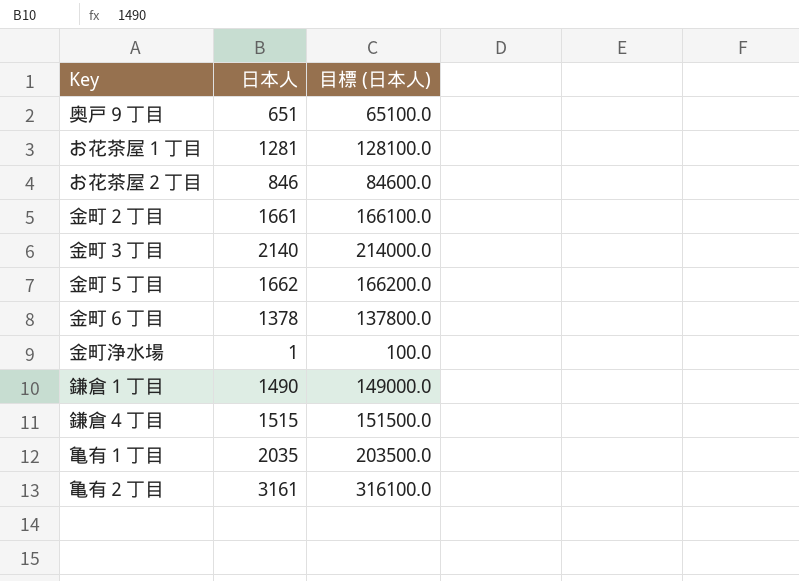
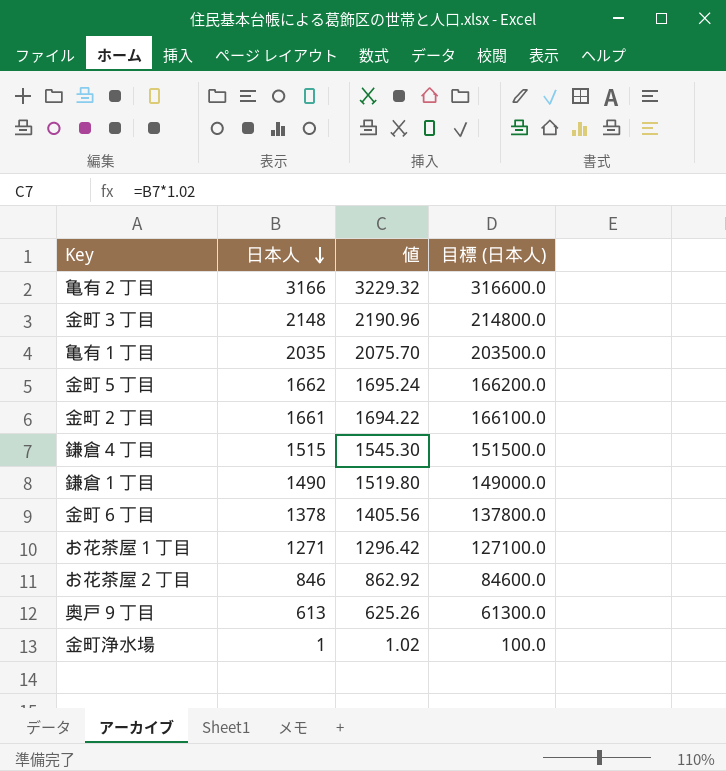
row order: none -> 日本人 descending
column 値 | formula: none -> [日本人] * 1.02
亀有２丁目 | 日本人: 3161 -> 3166
亀有２丁目 | 目標 (日本人): 316100.0 -> 316600.0
金町３丁目 | 日本人: 2140 -> 2148
金町３丁目 | 目標 (日本人): 214000.0 -> 214800.0
お花茶屋１丁目 | 日本人: 1281 -> 1271
お花茶屋１丁目 | 目標 (日本人): 128100.0 -> 127100.0
奥戸９丁目 | 日本人: 651 -> 613
奥戸９丁目 | 目標 (日本人): 65100.0 -> 61300.0

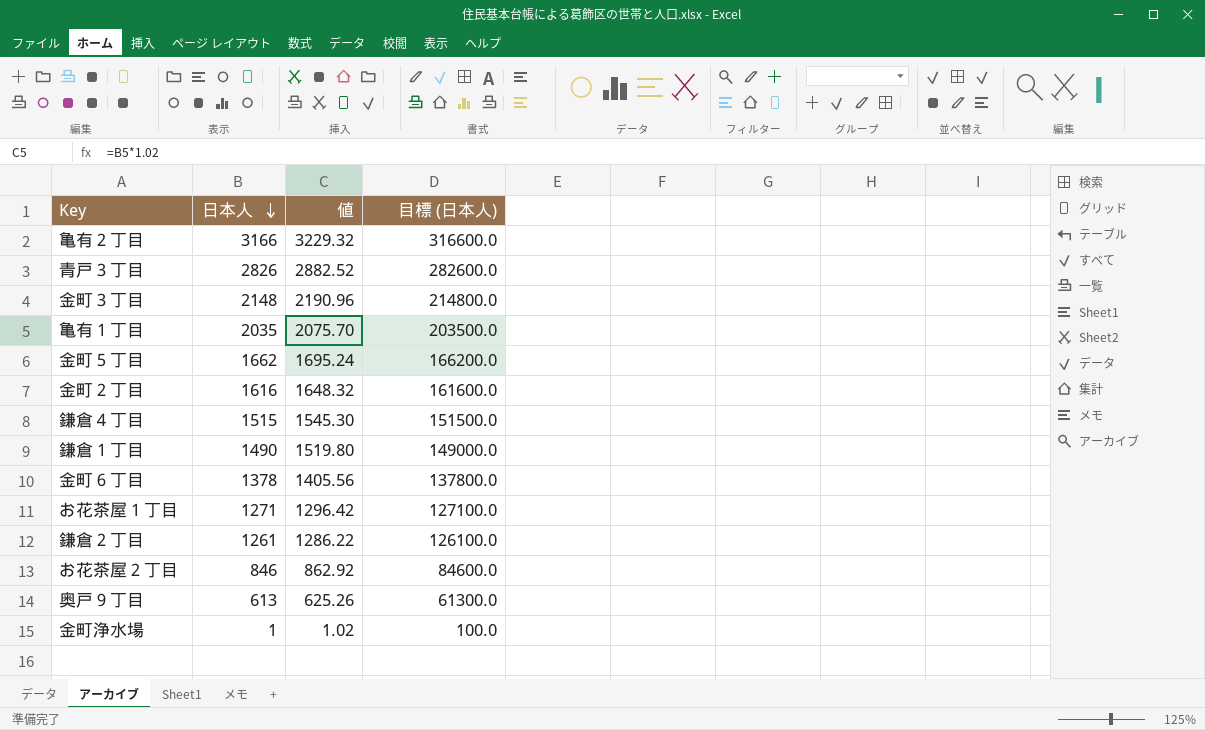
row 青戸３丁目: none -> 2826 | 2882.52 | 282600.0
金町２丁目 | 日本人: 1661 -> 1616
金町２丁目 | 値: 1694.22 -> 1648.32
金町２丁目 | 目標 (日本人): 166100.0 -> 161600.0
row 鎌倉２丁目: none -> 1261 | 1286.22 | 126100.0

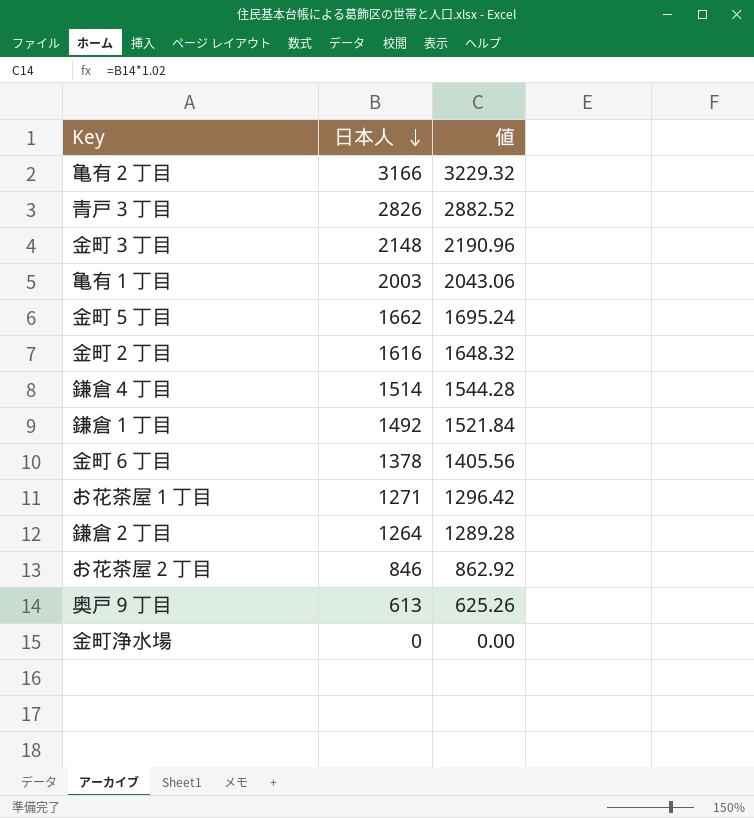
column 目標 (日本人) | formula: [日本人] * 100 -> none
亀有１丁目 | 日本人: 2035 -> 2003
亀有１丁目 | 値: 2075.70 -> 2043.06
鎌倉４丁目 | 日本人: 1515 -> 1514
鎌倉４丁目 | 値: 1545.30 -> 1544.28
鎌倉１丁目 | 日本人: 1490 -> 1492
鎌倉１丁目 | 値: 1519.80 -> 1521.84
鎌倉２丁目 | 日本人: 1261 -> 1264
鎌倉２丁目 | 値: 1286.22 -> 1289.28
金町浄水場 | 日本人: 1 -> 0
金町浄水場 | 値: 1.02 -> 0.00

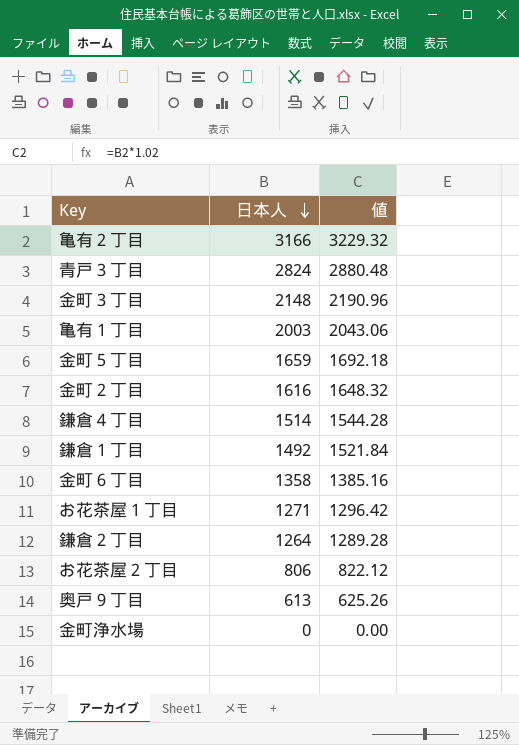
青戸３丁目 | 日本人: 2826 -> 2824
青戸３丁目 | 値: 2882.52 -> 2880.48
金町５丁目 | 日本人: 1662 -> 1659
金町５丁目 | 値: 1695.24 -> 1692.18
金町６丁目 | 日本人: 1378 -> 1358
金町６丁目 | 値: 1405.56 -> 1385.16
お花茶屋２丁目 | 日本人: 846 -> 806
お花茶屋２丁目 | 値: 862.92 -> 822.12

